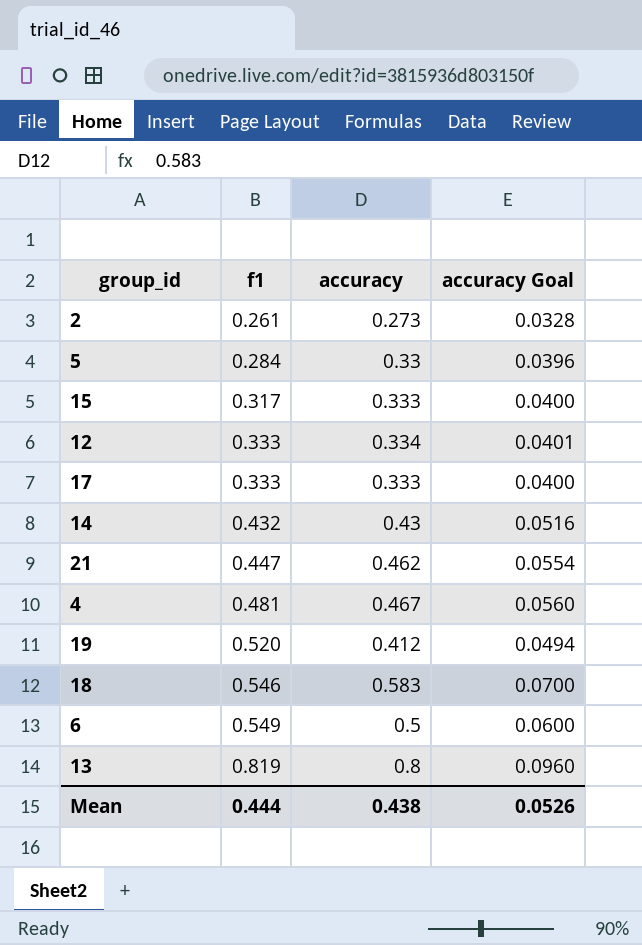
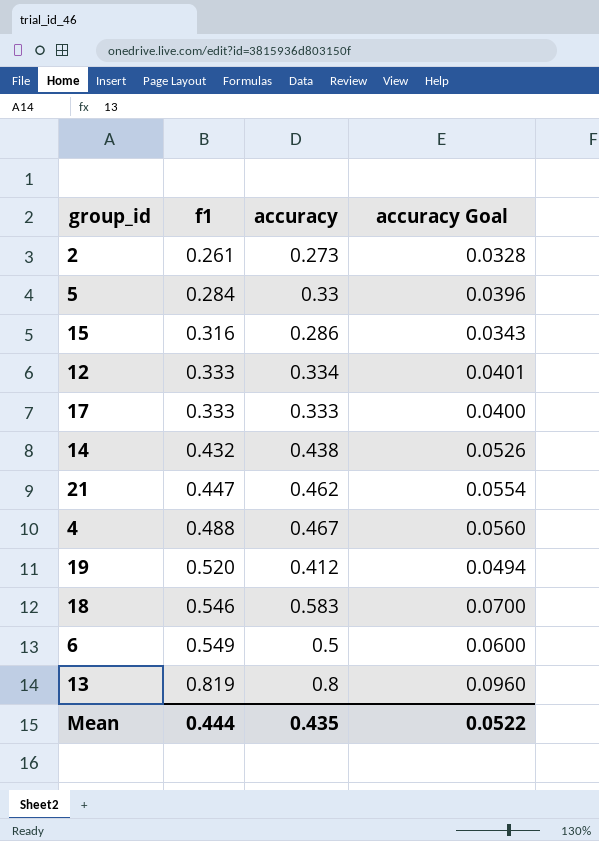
15 | f1: 0.317 -> 0.316
15 | accuracy: 0.333 -> 0.286
15 | accuracy Goal: 0.0400 -> 0.0343
14 | accuracy: 0.43 -> 0.438
14 | accuracy Goal: 0.0516 -> 0.0526
4 | f1: 0.481 -> 0.488
Mean | accuracy: 0.438 -> 0.435
Mean | accuracy Goal: 0.0526 -> 0.0522

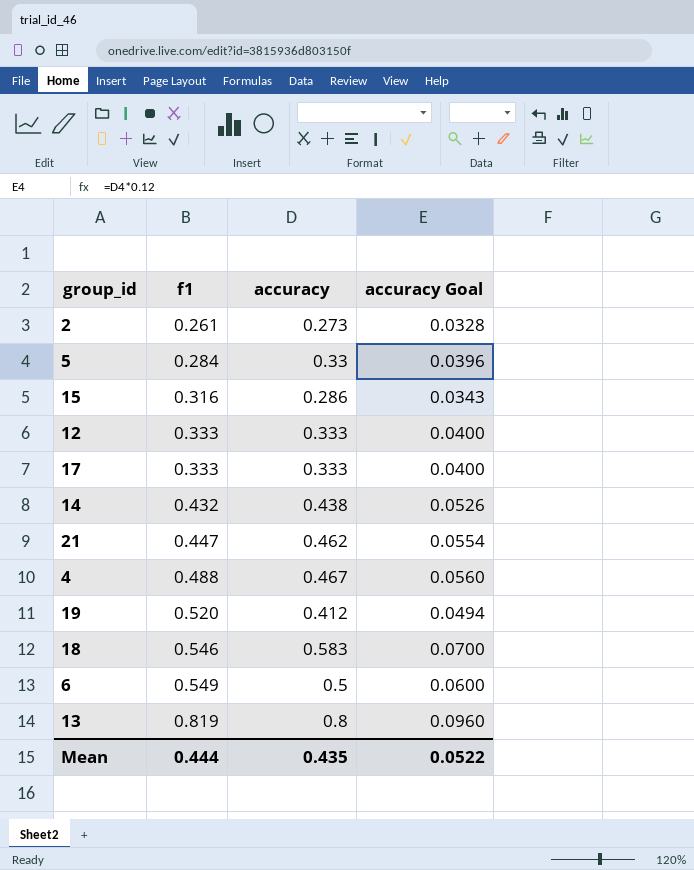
12 | accuracy: 0.334 -> 0.333
12 | accuracy Goal: 0.0401 -> 0.0400

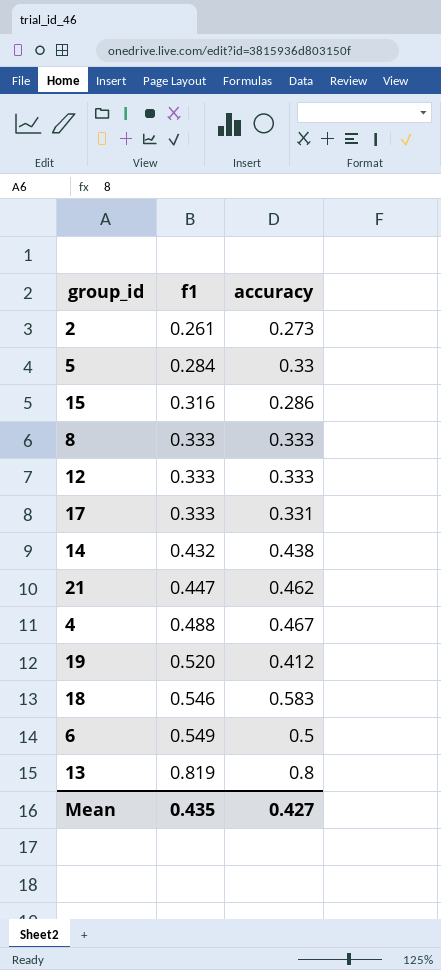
column accuracy Goal | formula: [accuracy] * 0.12 -> none
row 8: none -> 0.333 | 0.333
17 | accuracy: 0.333 -> 0.331
Mean | f1: 0.444 -> 0.435
Mean | accuracy: 0.435 -> 0.427

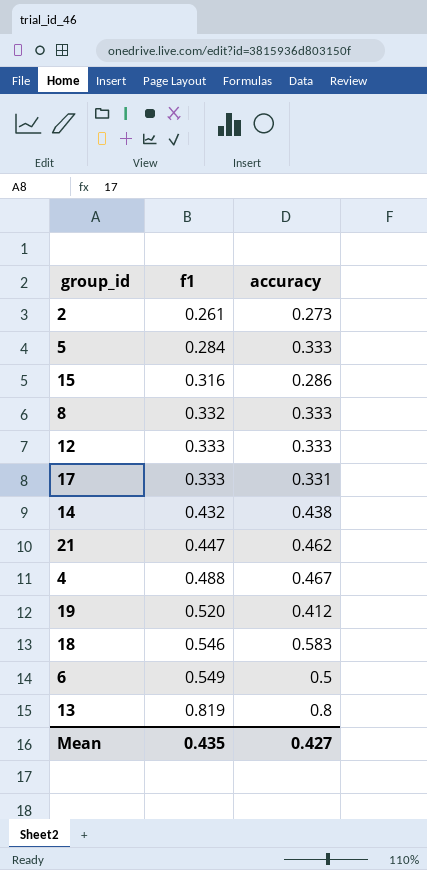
5 | accuracy: 0.33 -> 0.333
8 | f1: 0.333 -> 0.332

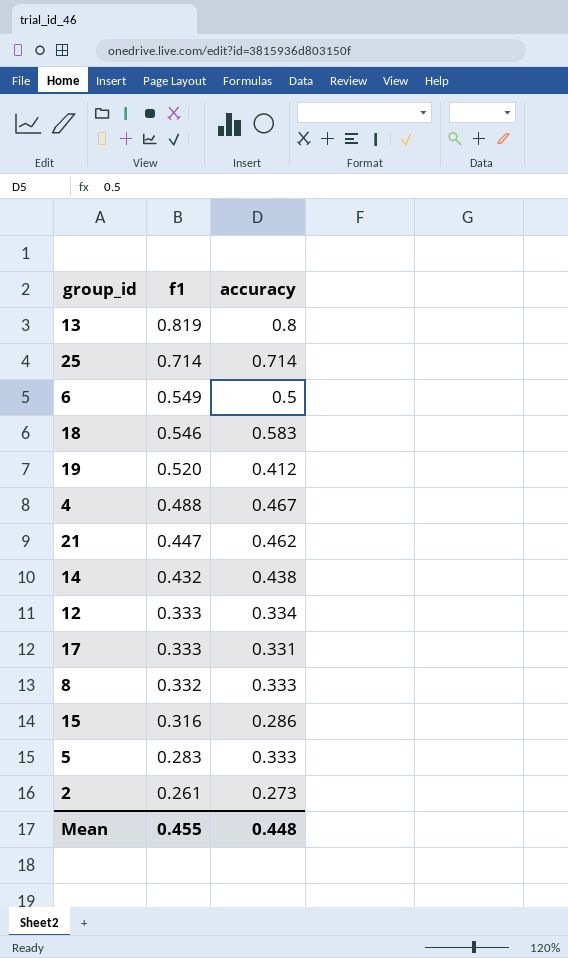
row order: f1 ascending -> f1 descending
row 25: none -> 0.714 | 0.714
12 | accuracy: 0.333 -> 0.334
5 | f1: 0.284 -> 0.283
Mean | f1: 0.435 -> 0.455
Mean | accuracy: 0.427 -> 0.448

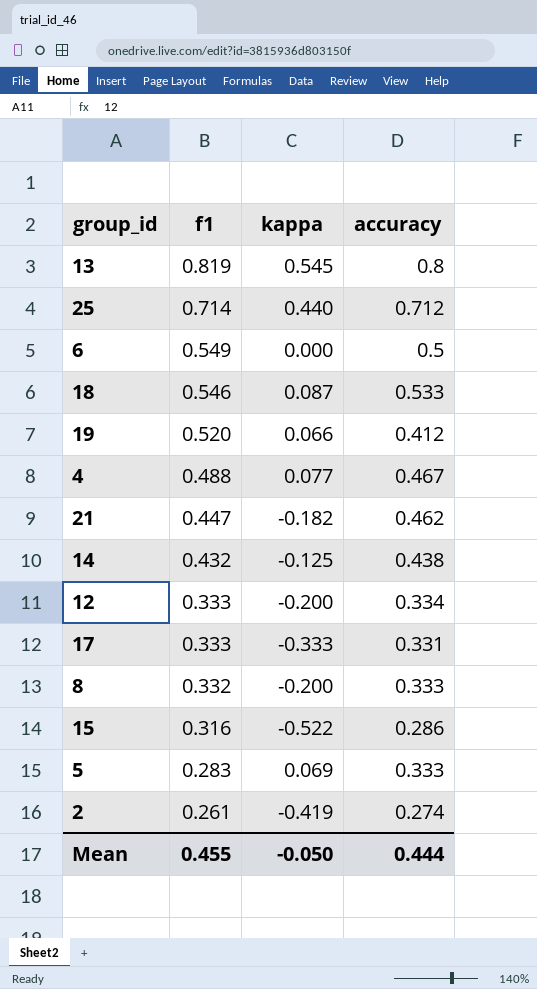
column kappa | position: none -> 3
25 | accuracy: 0.714 -> 0.712
18 | accuracy: 0.583 -> 0.533
2 | accuracy: 0.273 -> 0.274
Mean | accuracy: 0.448 -> 0.444

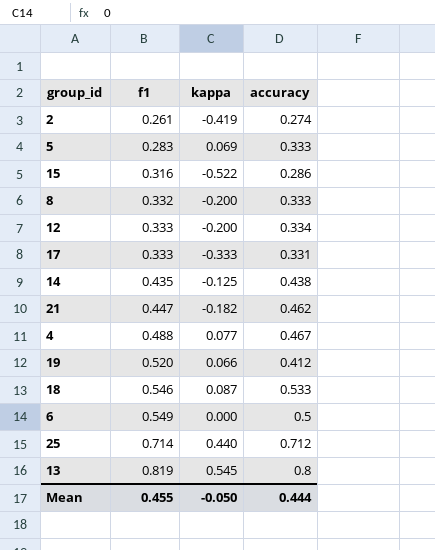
row order: f1 descending -> f1 ascending
14 | f1: 0.432 -> 0.435

